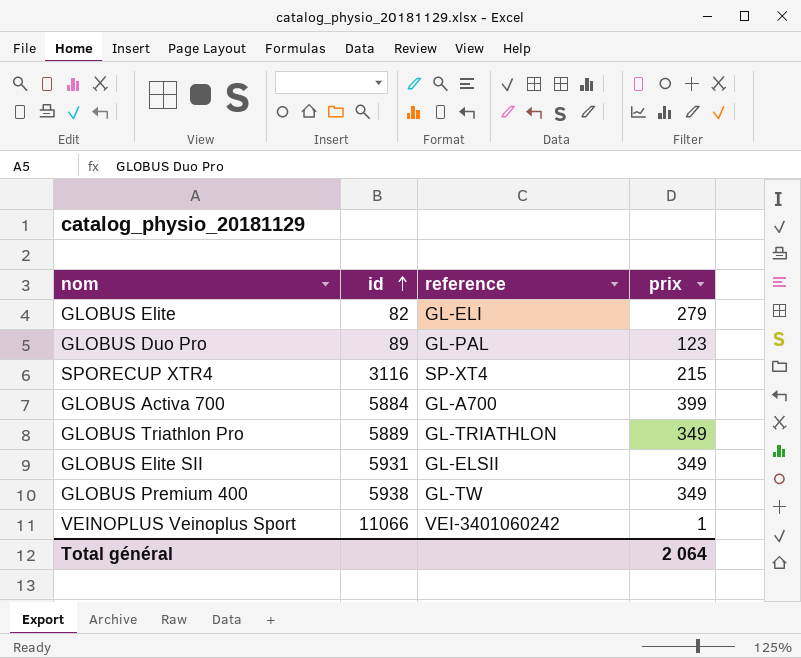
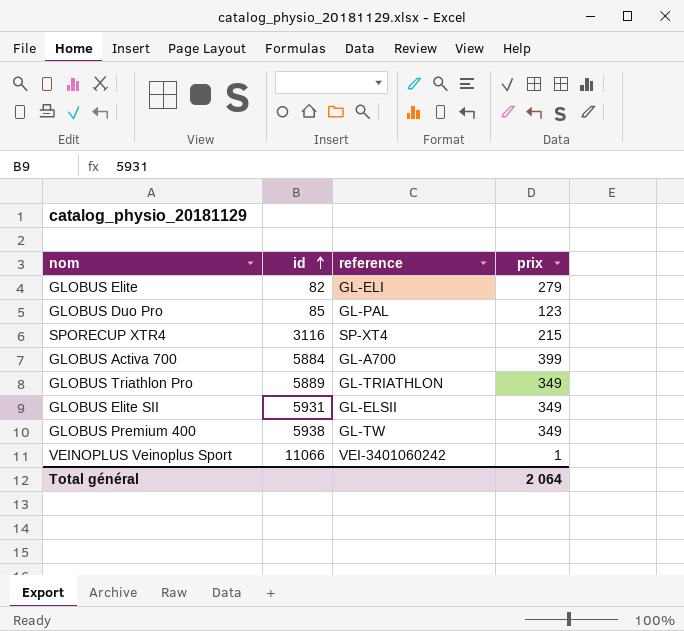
GLOBUS Duo Pro | id: 89 -> 85

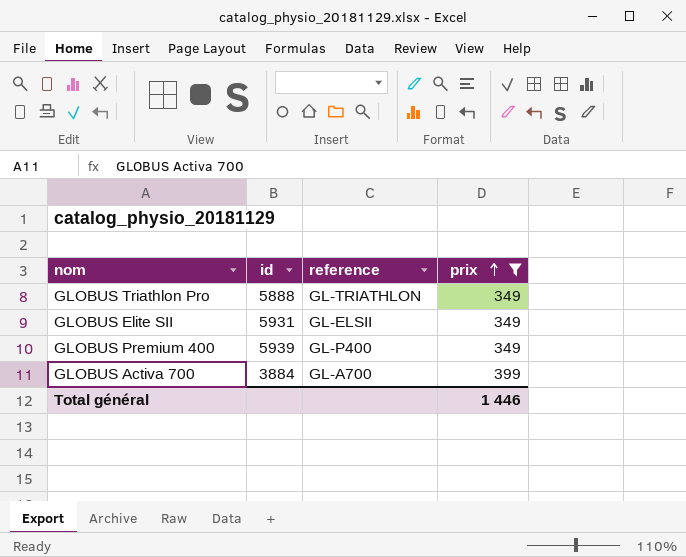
filter: none -> prix >= 349
row order: id ascending -> prix ascending
GLOBUS Triathlon Pro | id: 5889 -> 5888
GLOBUS Premium 400 | id: 5938 -> 5939
GLOBUS Premium 400 | reference: GL-TW -> GL-P400
GLOBUS Activa 700 | id: 5884 -> 3884
Total général | prix: 2 064 -> 1 446

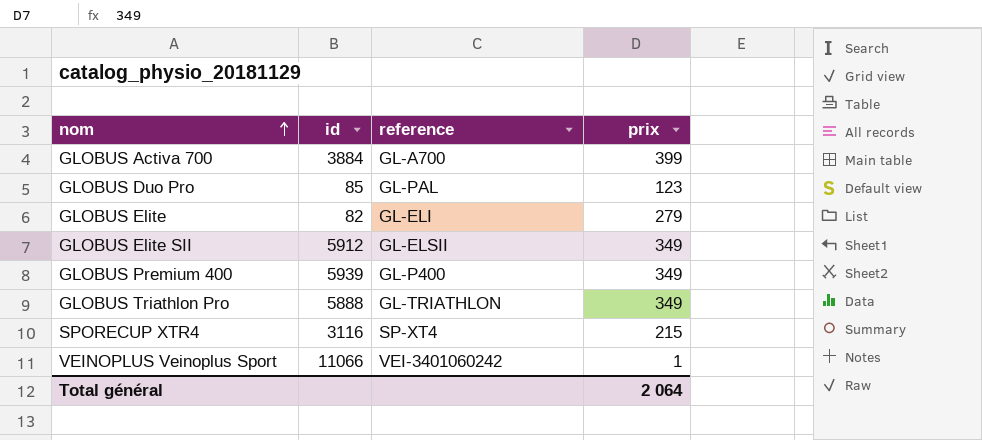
filter: prix >= 349 -> none
row order: prix ascending -> nom ascending
GLOBUS Elite SII | id: 5931 -> 5912
Total général | prix: 1 446 -> 2 064

